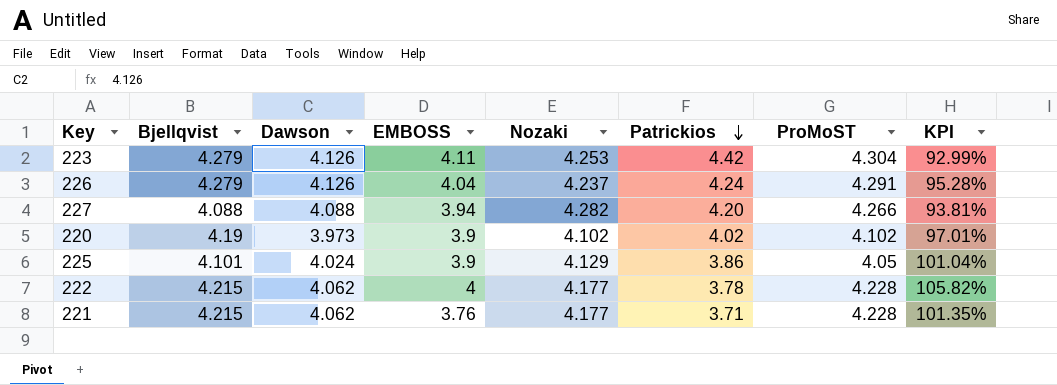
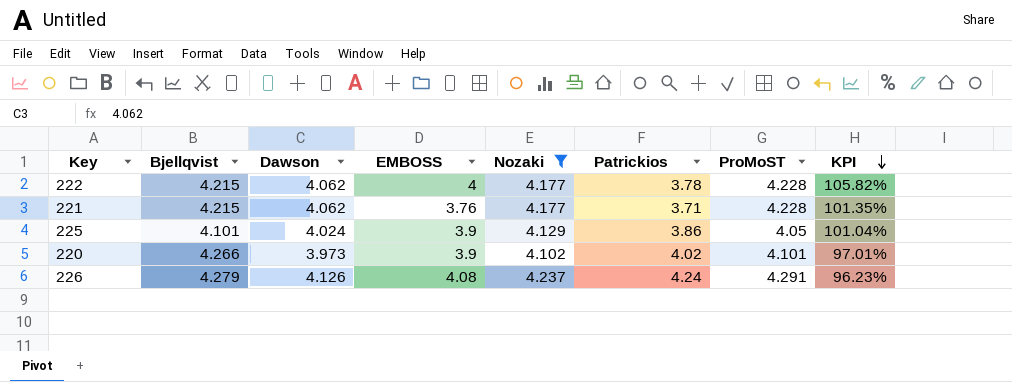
filter: none -> Nozaki <= 4.237
row order: Patrickios descending -> KPI descending
220 | Bjellqvist: 4.19 -> 4.266
220 | ProMoST: 4.102 -> 4.101
226 | EMBOSS: 4.04 -> 4.08
226 | KPI: 95.28% -> 96.23%

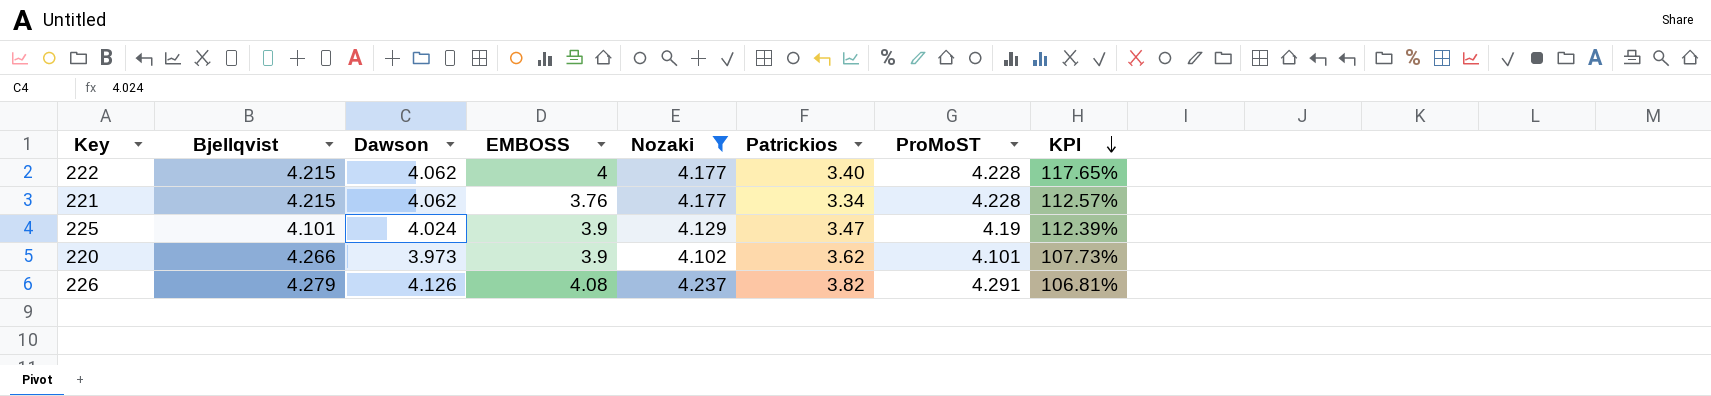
222 | Patrickios: 3.78 -> 3.40
222 | KPI: 105.82% -> 117.65%
221 | Patrickios: 3.71 -> 3.34
221 | KPI: 101.35% -> 112.57%
225 | Patrickios: 3.86 -> 3.47
225 | ProMoST: 4.05 -> 4.19
225 | KPI: 101.04% -> 112.39%
220 | Patrickios: 4.02 -> 3.62
220 | KPI: 97.01% -> 107.73%
226 | Patrickios: 4.24 -> 3.82
226 | KPI: 96.23% -> 106.81%

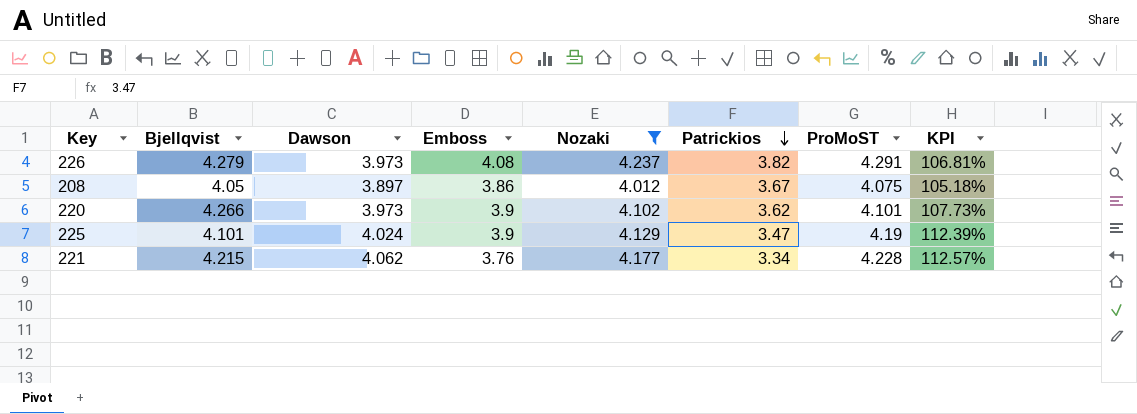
row order: KPI descending -> Patrickios descending
column name: EMBOSS -> Emboss
row 222: 4.215 | 4.062 | 4 | 4.177 | 3.40 | 4.228 | 117.65% -> none
226 | Dawson: 4.126 -> 3.973
row 208: none -> 4.05 | 3.897 | 3.86 | 4.012 | 3.67 | 4.075 | 105.18%

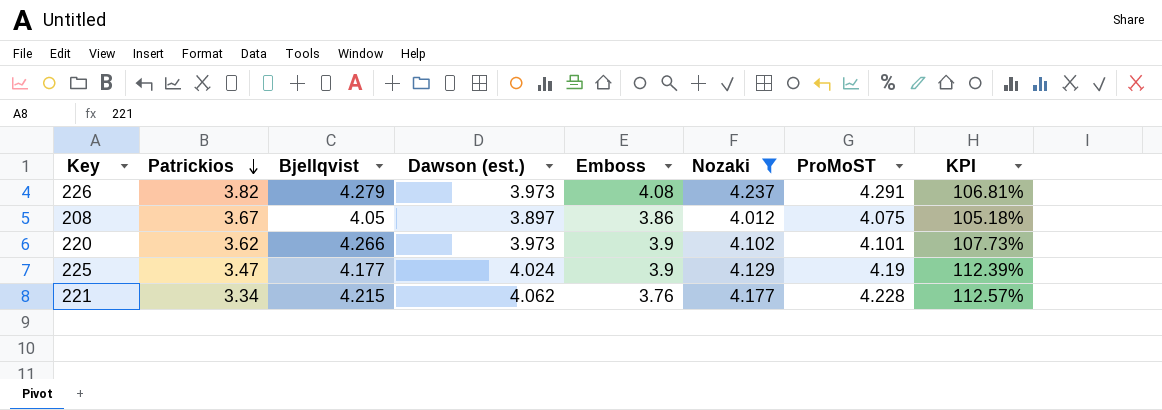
column Patrickios | position: 6 -> 2
column name: Dawson -> Dawson (est.)
225 | Bjellqvist: 4.101 -> 4.177

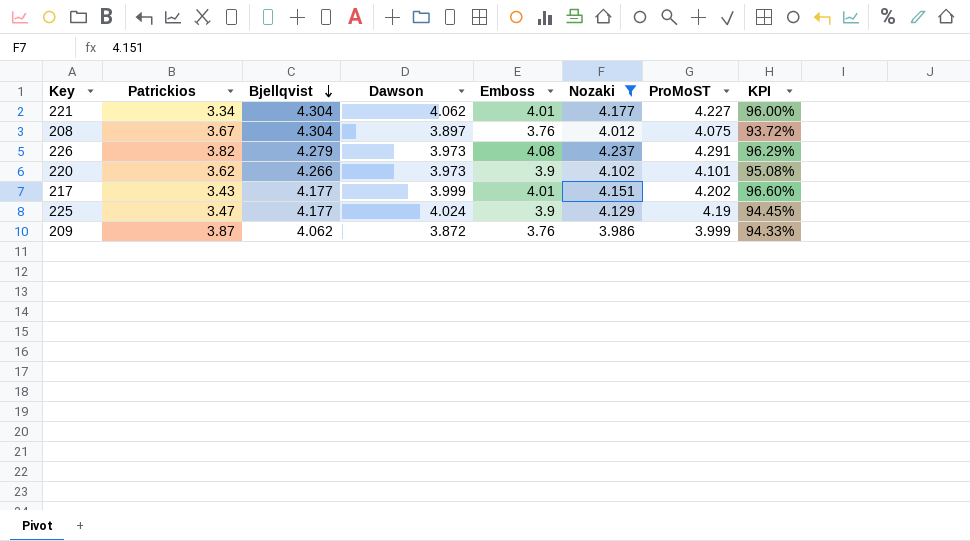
row order: Patrickios descending -> Bjellqvist descending
column name: Dawson (est.) -> Dawson
column KPI | formula: [Emboss] / [Patrickios] -> [Emboss] / [Nozaki]
221 | Bjellqvist: 4.215 -> 4.304
221 | Emboss: 3.76 -> 4.01
221 | ProMoST: 4.228 -> 4.227
208 | Bjellqvist: 4.05 -> 4.304
208 | Emboss: 3.86 -> 3.76
row 217: none -> 3.43 | 4.177 | 3.999 | 4.01 | 4.151 | 4.202 | 96.60%
row 209: none -> 3.87 | 4.062 | 3.872 | 3.76 | 3.986 | 3.999 | 94.33%

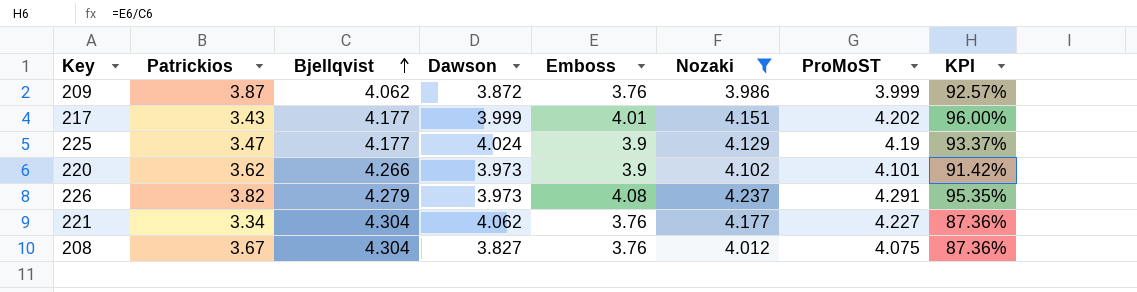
row order: Bjellqvist descending -> Bjellqvist ascending
column KPI | formula: [Emboss] / [Nozaki] -> [Emboss] / [Bjellqvist]
221 | Emboss: 4.01 -> 3.76
208 | Dawson: 3.897 -> 3.827

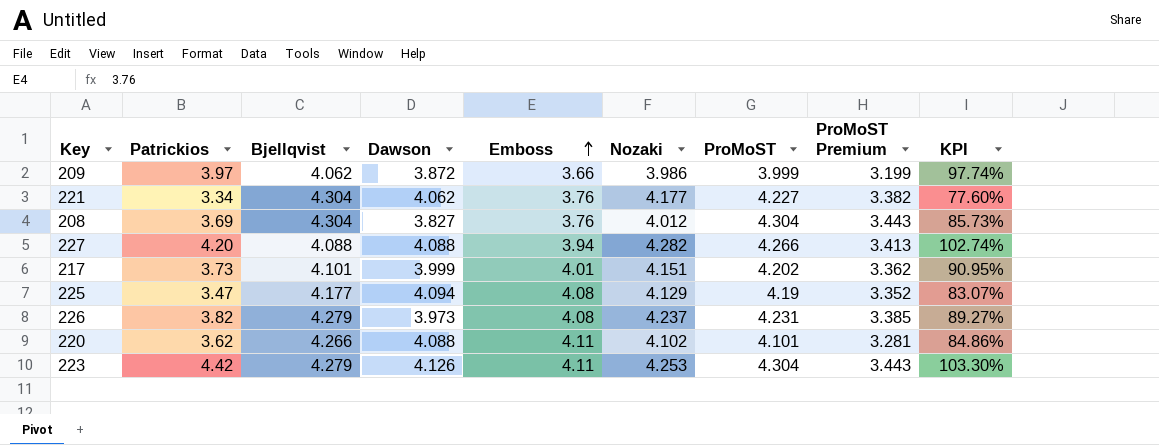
filter: Nozaki <= 4.237 -> none
row order: Bjellqvist ascending -> Emboss ascending
column ProMoST Premium | formula: none -> [ProMoST] * 0.8
column KPI | formula: [Emboss] / [Bjellqvist] -> [Patrickios] / [Bjellqvist]
209 | Patrickios: 3.87 -> 3.97
209 | Emboss: 3.76 -> 3.66
208 | Patrickios: 3.67 -> 3.69
208 | ProMoST: 4.075 -> 4.304
217 | Patrickios: 3.43 -> 3.73
217 | Bjellqvist: 4.177 -> 4.101
225 | Dawson: 4.024 -> 4.094
225 | Emboss: 3.9 -> 4.08
226 | ProMoST: 4.291 -> 4.231
220 | Dawson: 3.973 -> 4.088
220 | Emboss: 3.9 -> 4.11

